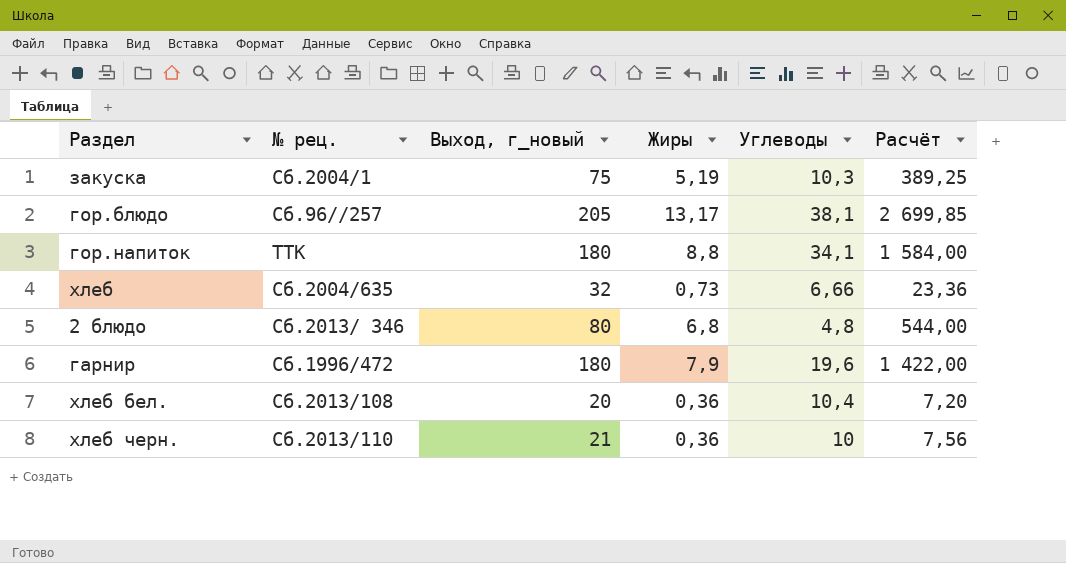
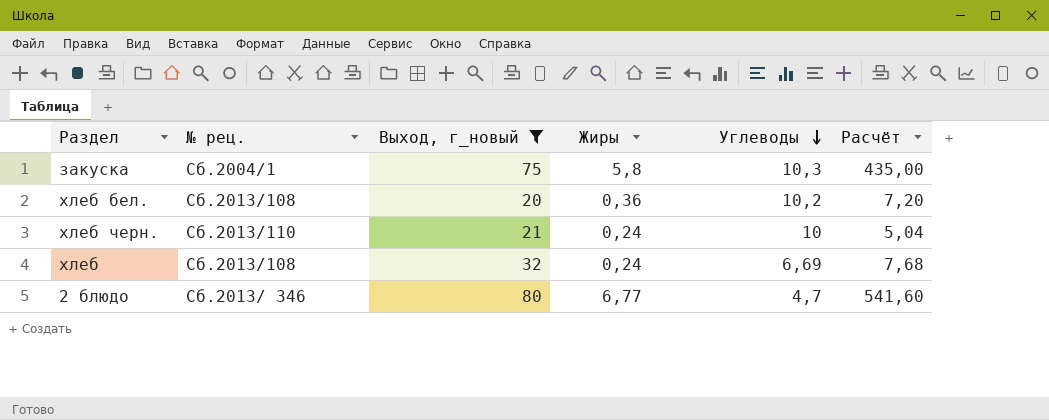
filter: none -> Выход, г_новый <= 80
row order: none -> Углеводы descending
закуска | Жиры: 5,19 -> 5,8
закуска | Расчёт: 389,25 -> 435,00
хлеб бел. | Углеводы: 10,4 -> 10,2
хлеб черн. | Жиры: 0,36 -> 0,24
хлеб черн. | Расчёт: 7,56 -> 5,04
хлеб | № рец.: Сб.2004/635 -> Сб.2013/108
хлеб | Жиры: 0,73 -> 0,24
хлеб | Углеводы: 6,66 -> 6,69
хлеб | Расчёт: 23,36 -> 7,68
2 блюдо | Жиры: 6,8 -> 6,77
2 блюдо | Углеводы: 4,8 -> 4,7
2 блюдо | Расчёт: 544,00 -> 541,60

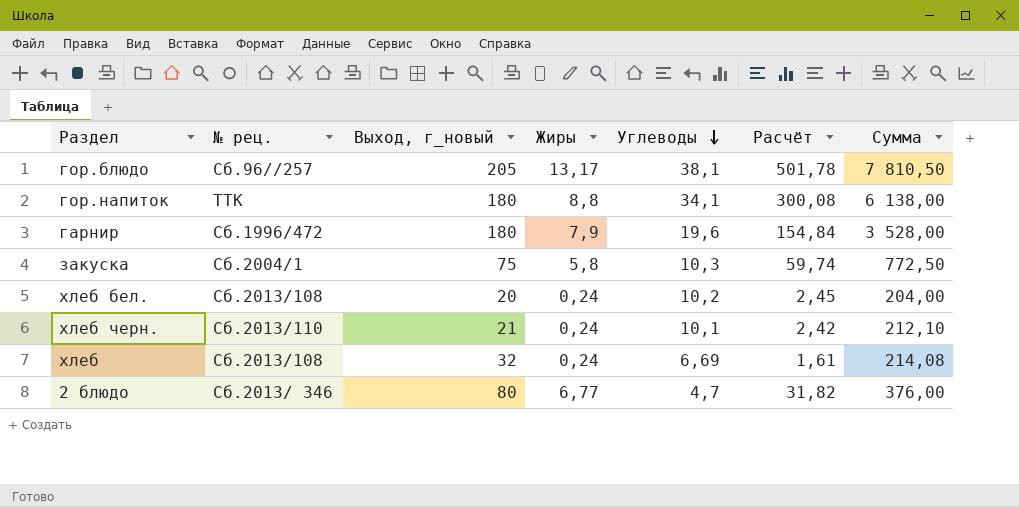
filter: Выход, г_новый <= 80 -> none
column Расчёт | formula: [Выход, г_новый] * [Жиры] -> [Жиры] * [Углеводы]
column Сумма | formula: none -> [Выход, г_новый] * [Углеводы]
хлеб бел. | Жиры: 0,36 -> 0,24
хлеб черн. | Углеводы: 10 -> 10,1

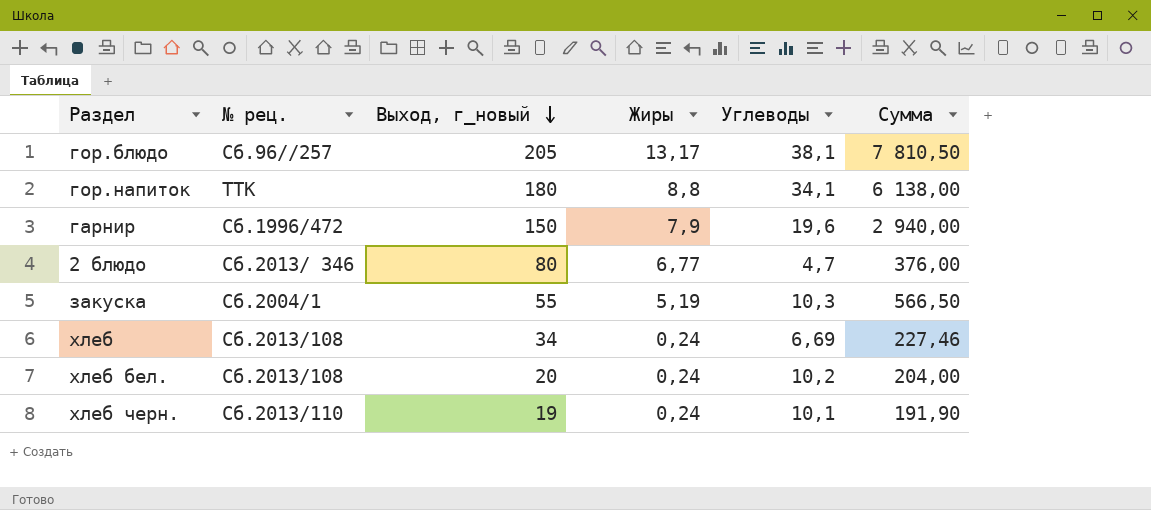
row order: Углеводы descending -> Выход, г_новый descending
column Расчёт | formula: [Жиры] * [Углеводы] -> none
гарнир | Выход, г_новый: 180 -> 150
гарнир | Сумма: 3 528,00 -> 2 940,00
закуска | Выход, г_новый: 75 -> 55
закуска | Жиры: 5,8 -> 5,19
закуска | Сумма: 772,50 -> 566,50
хлеб | Выход, г_новый: 32 -> 34
хлеб | Сумма: 214,08 -> 227,46
хлеб черн. | Выход, г_новый: 21 -> 19
хлеб черн. | Сумма: 212,10 -> 191,90

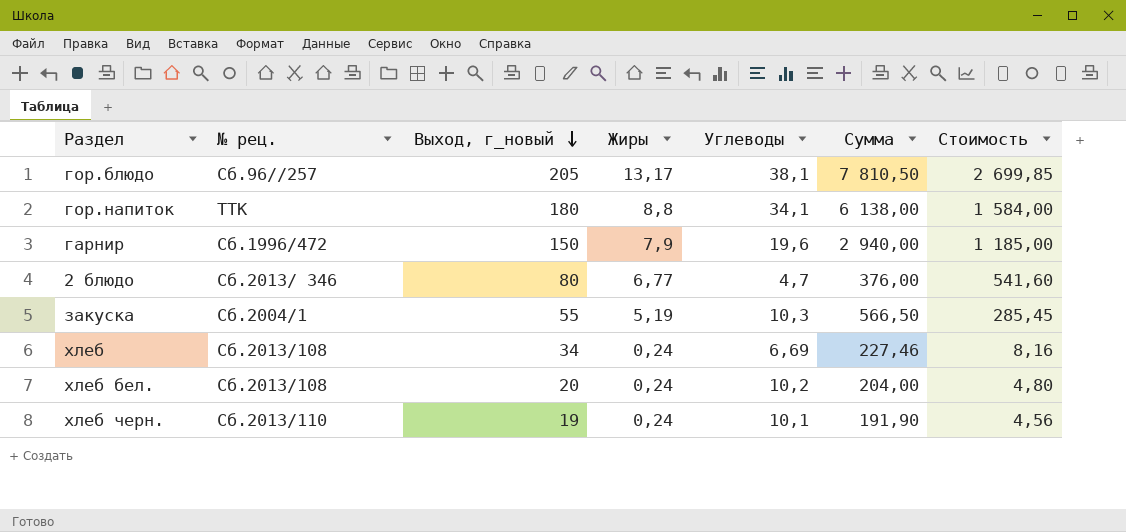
column Стоимость | formula: none -> [Выход, г_новый] * [Жиры]

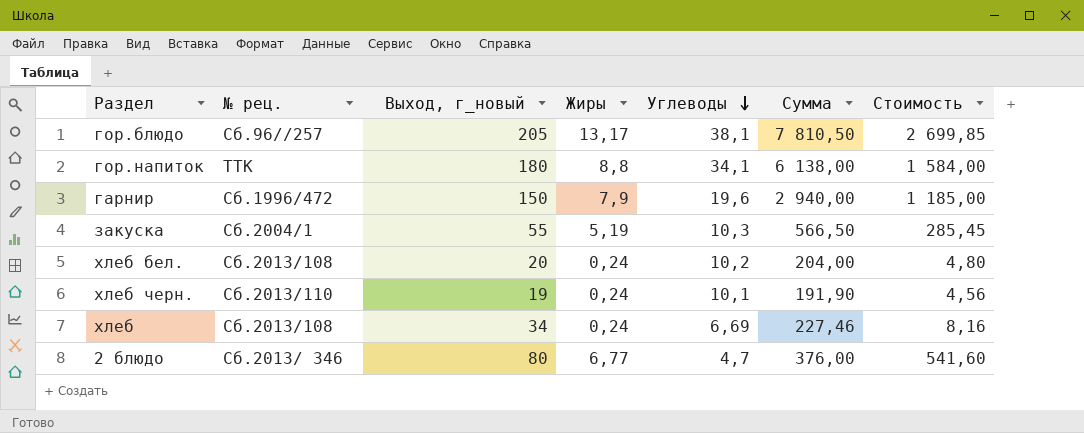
row order: Выход, г_новый descending -> Углеводы descending

